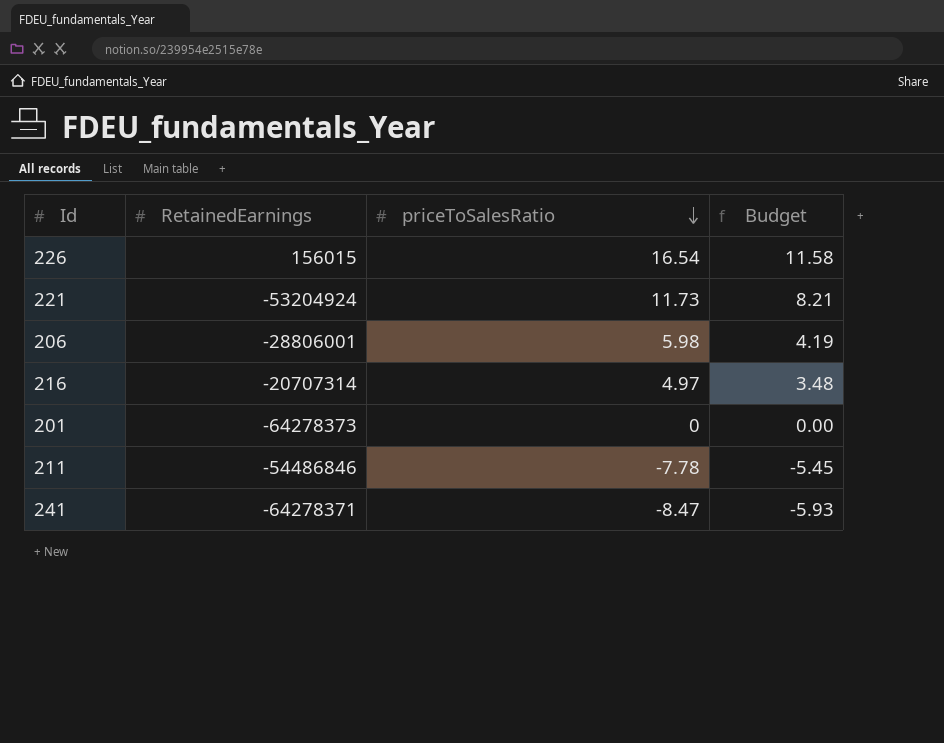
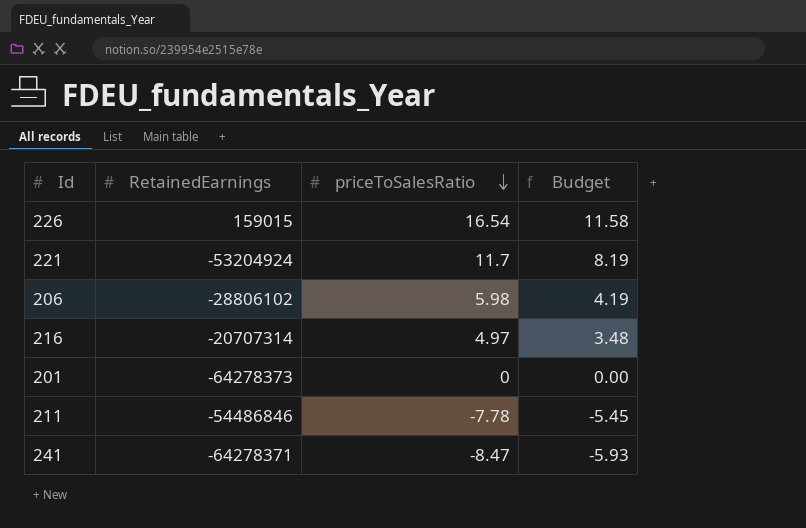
226 | RetainedEarnings: 156015 -> 159015
221 | priceToSalesRatio: 11.73 -> 11.7
221 | Budget: 8.21 -> 8.19
206 | RetainedEarnings: -28806001 -> -28806102

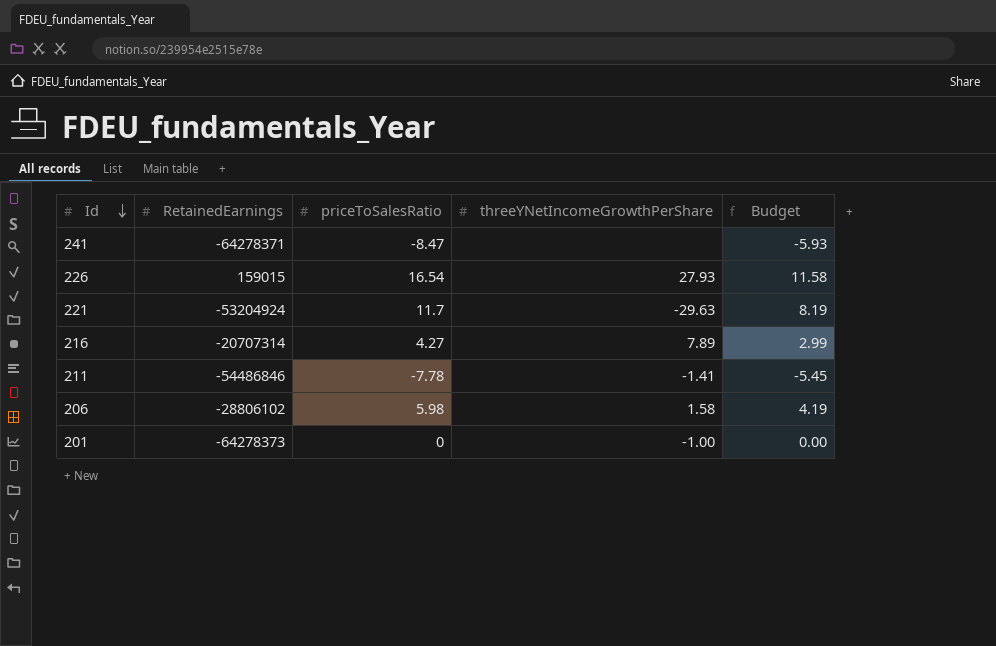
row order: priceToSalesRatio descending -> Id descending
column threeYNetIncomeGrowthPerShare | position: none -> 4
216 | priceToSalesRatio: 4.97 -> 4.27
216 | Budget: 3.48 -> 2.99

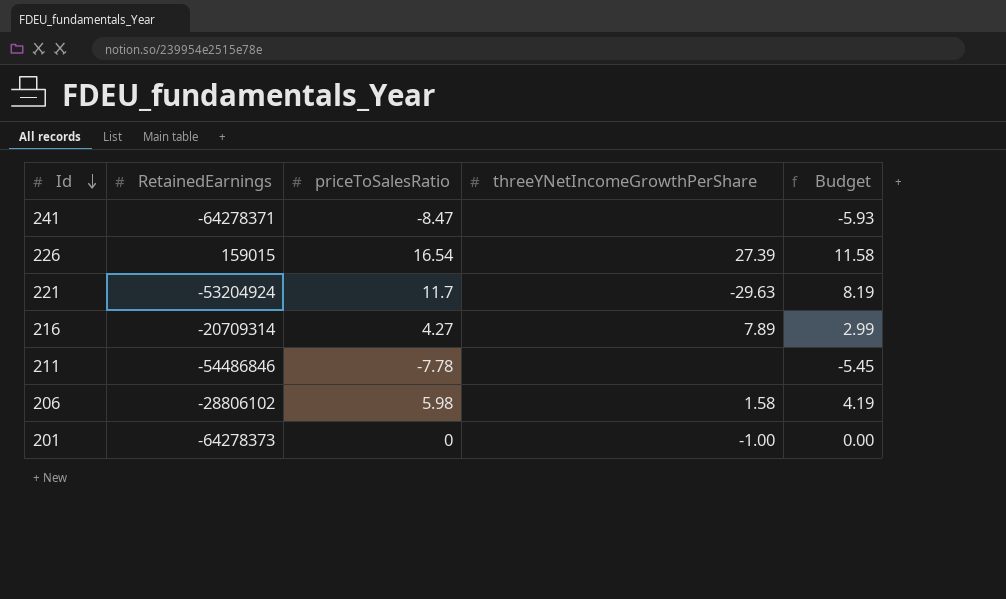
226 | threeYNetIncomeGrowthPerShare: 27.93 -> 27.39
216 | RetainedEarnings: -20707314 -> -20709314
211 | threeYNetIncomeGrowthPerShare: -1.41 -> none

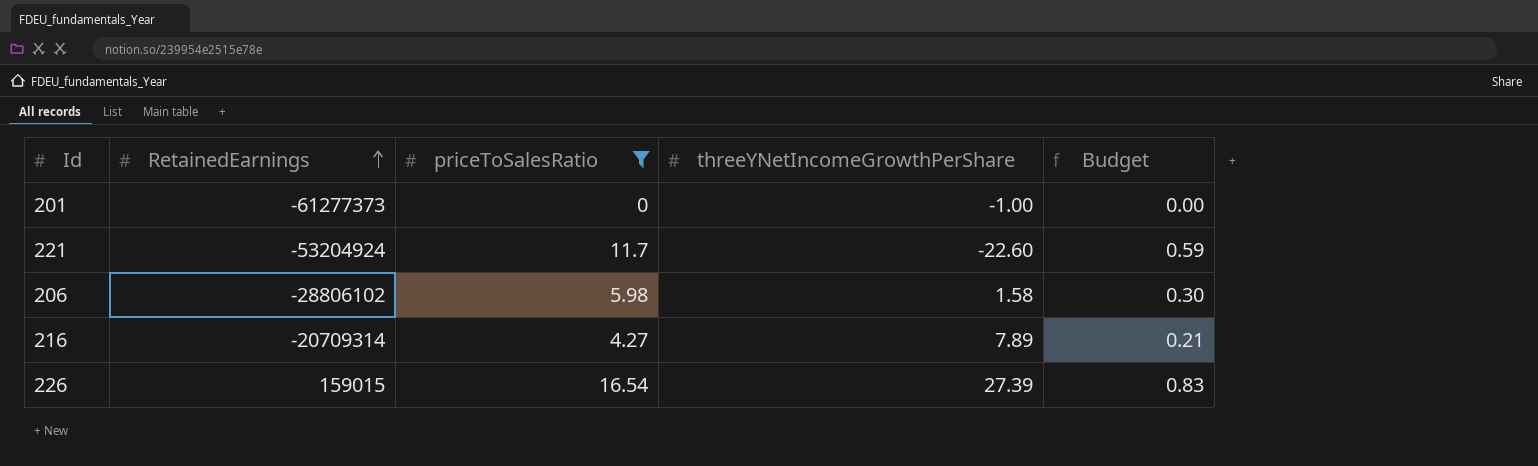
filter: none -> priceToSalesRatio >= 0
row order: Id descending -> RetainedEarnings ascending
column Budget | formula: [priceToSalesRatio] * 0.7 -> [priceToSalesRatio] * 0.05
201 | RetainedEarnings: -64278373 -> -61277373
221 | threeYNetIncomeGrowthPerShare: -29.63 -> -22.60

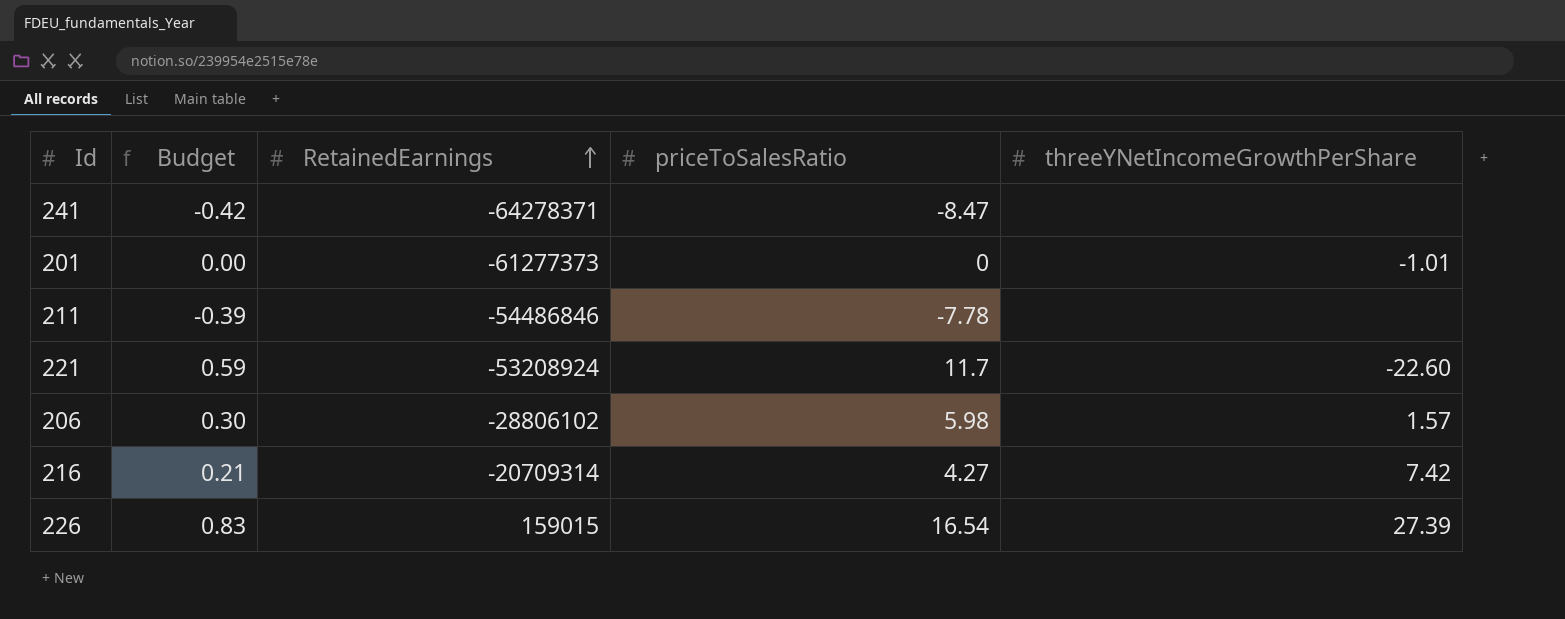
filter: priceToSalesRatio >= 0 -> none
column Budget | position: 5 -> 2
201 | threeYNetIncomeGrowthPerShare: -1.00 -> -1.01
221 | RetainedEarnings: -53204924 -> -53208924
206 | threeYNetIncomeGrowthPerShare: 1.58 -> 1.57
216 | threeYNetIncomeGrowthPerShare: 7.89 -> 7.42

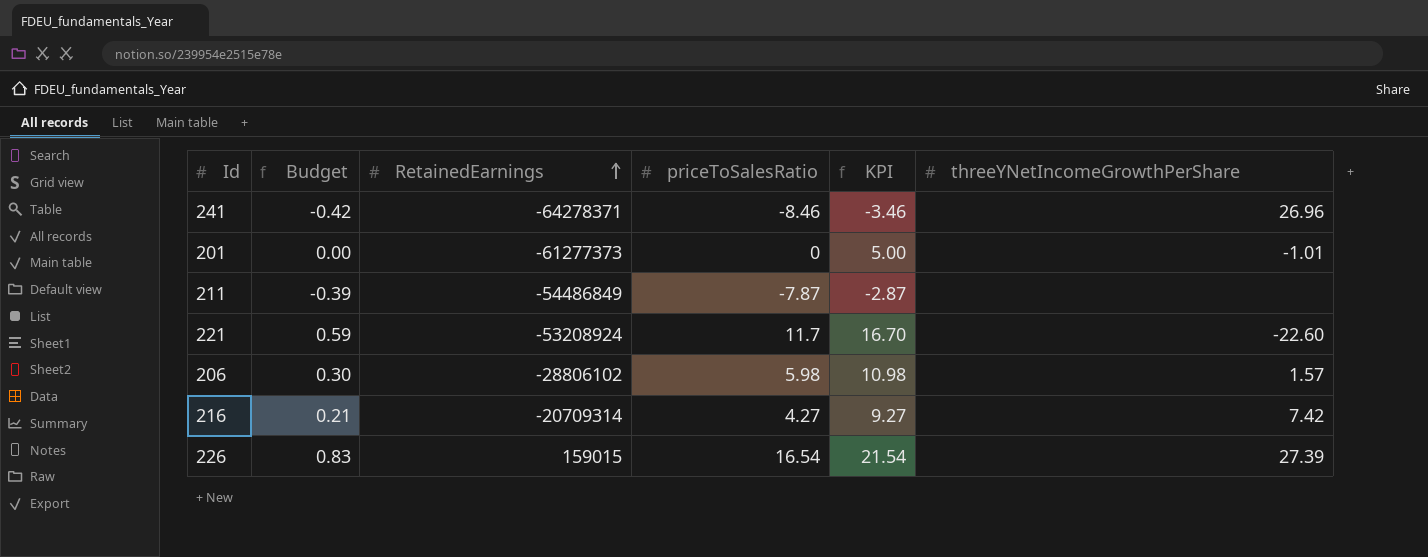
column KPI | formula: none -> [priceToSalesRatio] + 5
241 | priceToSalesRatio: -8.47 -> -8.46
241 | threeYNetIncomeGrowthPerShare: none -> 26.96
211 | RetainedEarnings: -54486846 -> -54486849
211 | priceToSalesRatio: -7.78 -> -7.87

